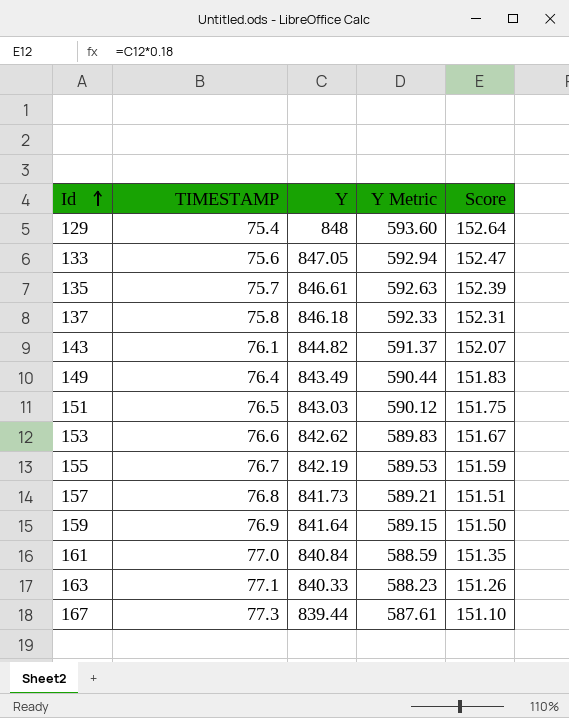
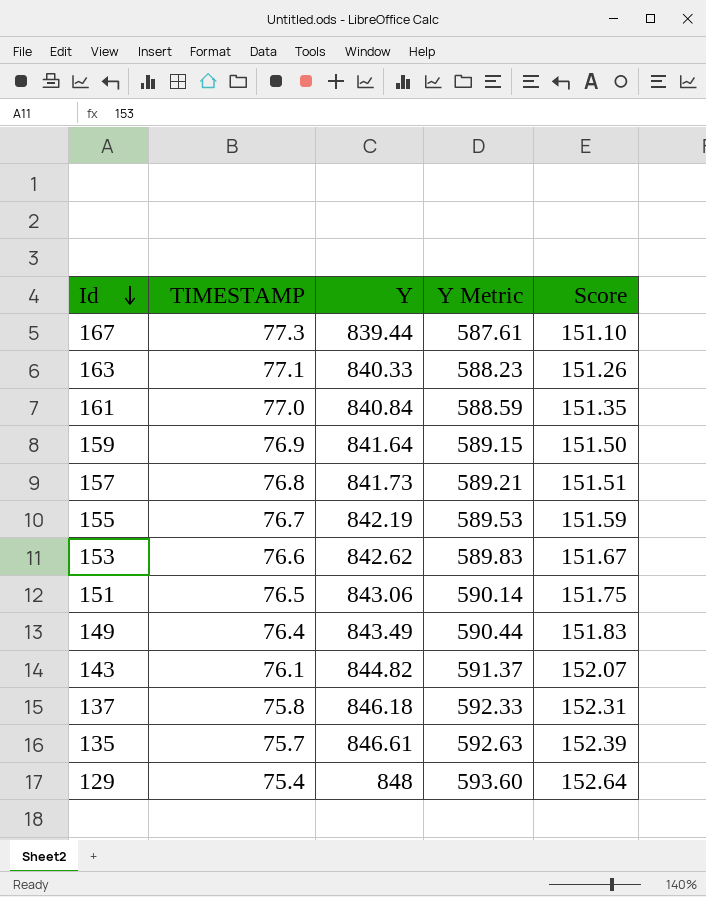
row order: Id ascending -> Id descending
row 133: 75.6 | 847.05 | 592.94 | 152.47 -> none
151 | Y: 843.03 -> 843.06
151 | Y Metric: 590.12 -> 590.14

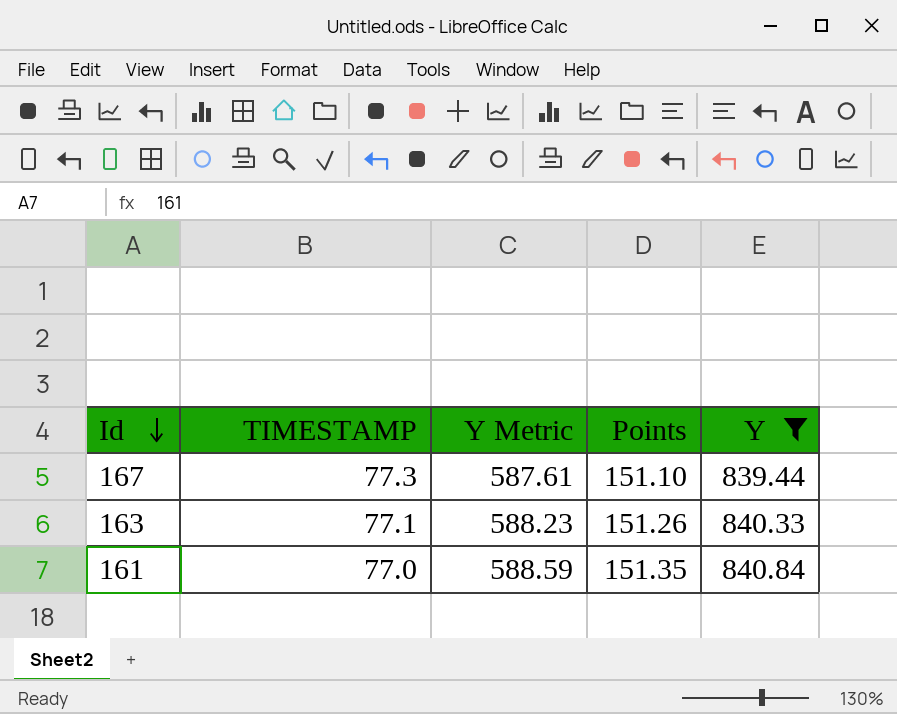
filter: none -> Y <= 840.84
column name: Score -> Points
column Y | position: 3 -> 5

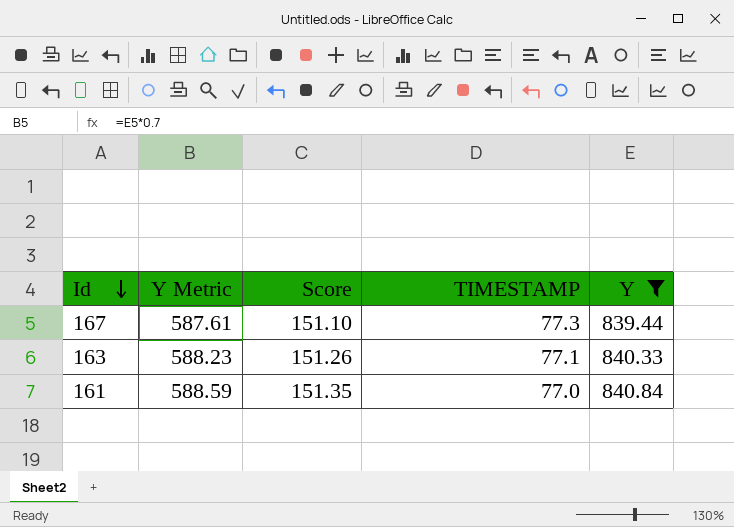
column name: Points -> Score
column TIMESTAMP | position: 2 -> 4

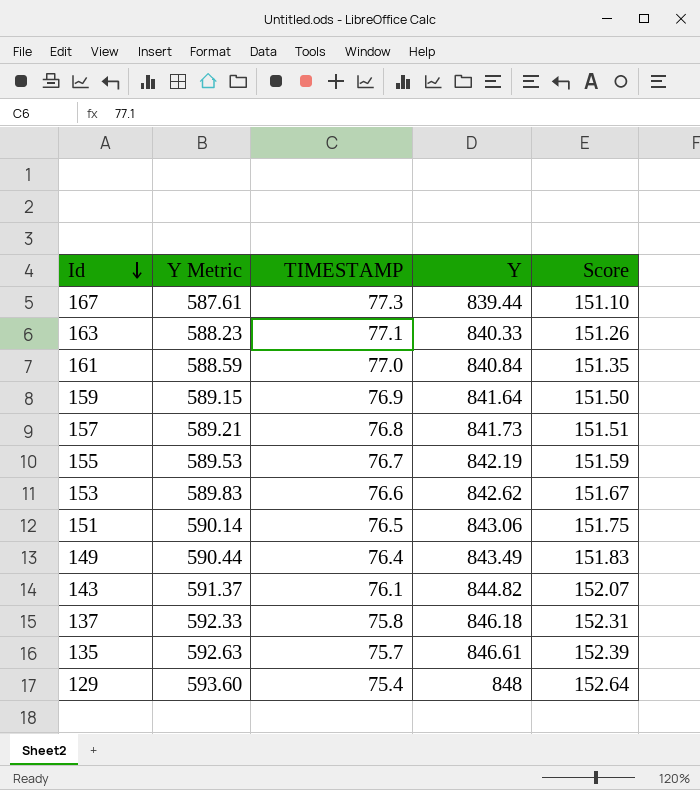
filter: Y <= 840.84 -> none
column Score | position: 3 -> 5

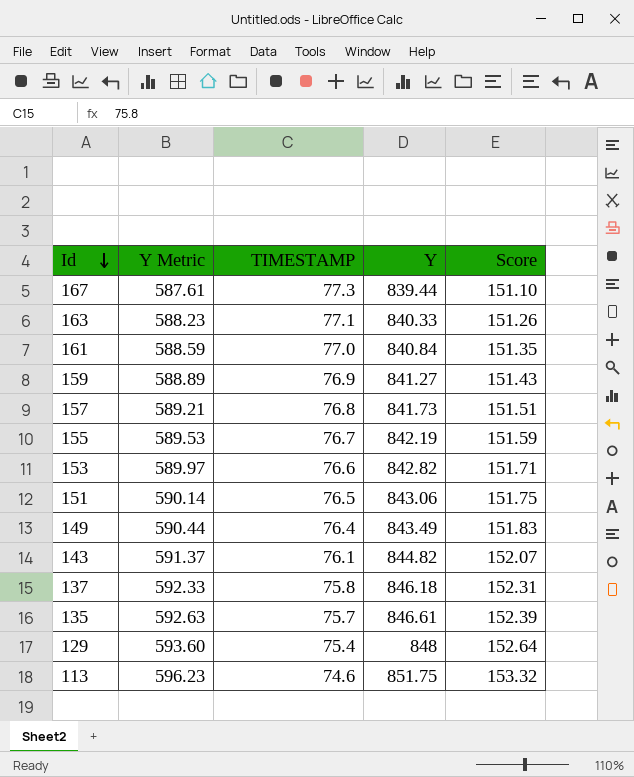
159 | Y Metric: 589.15 -> 588.89
159 | Y: 841.64 -> 841.27
159 | Score: 151.50 -> 151.43
153 | Y Metric: 589.83 -> 589.97
153 | Y: 842.62 -> 842.82
153 | Score: 151.67 -> 151.71
row 113: none -> 596.23 | 74.6 | 851.75 | 153.32

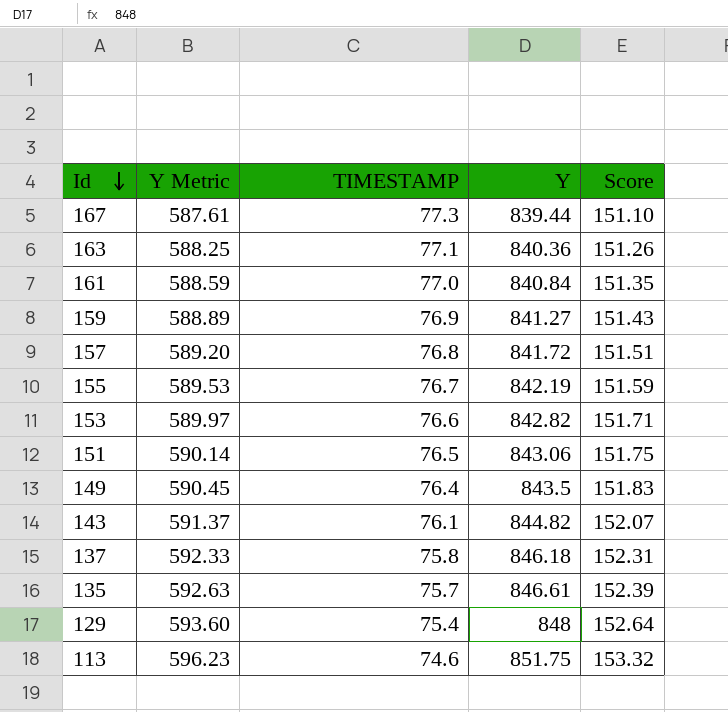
163 | Y Metric: 588.23 -> 588.25
163 | Y: 840.33 -> 840.36
157 | Y Metric: 589.21 -> 589.20
157 | Y: 841.73 -> 841.72
149 | Y Metric: 590.44 -> 590.45
149 | Y: 843.49 -> 843.5

